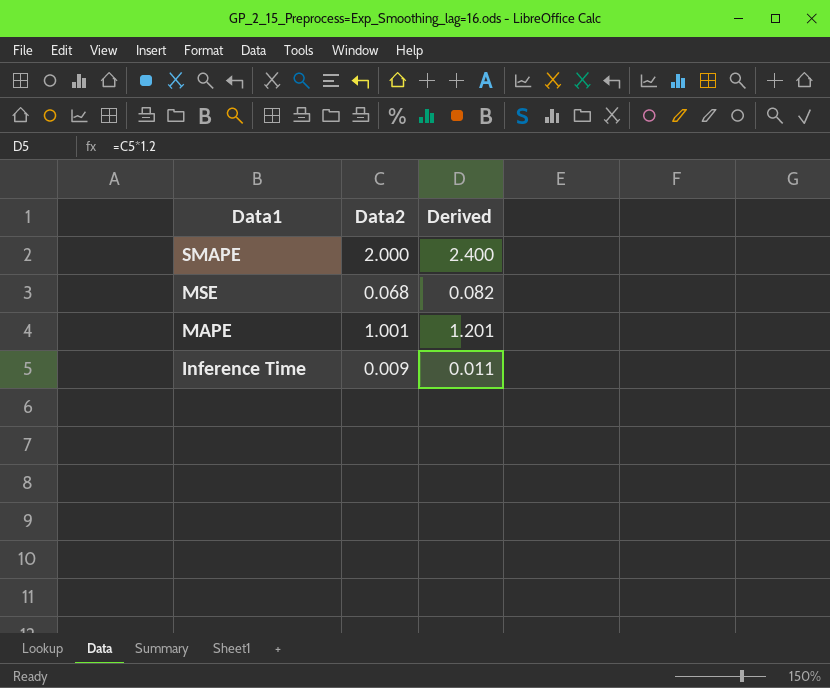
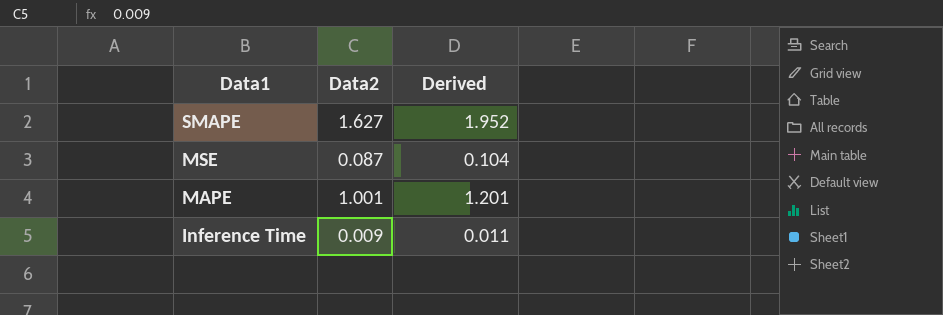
SMAPE | Data2: 2.000 -> 1.627
SMAPE | Derived: 2.400 -> 1.952
MSE | Data2: 0.068 -> 0.087
MSE | Derived: 0.082 -> 0.104

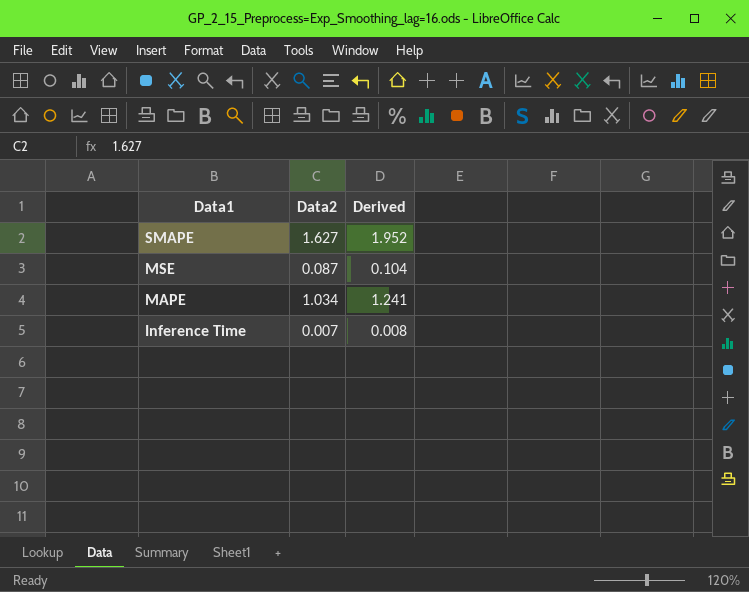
MAPE | Data2: 1.001 -> 1.034
MAPE | Derived: 1.201 -> 1.241
Inference Time | Data2: 0.009 -> 0.007
Inference Time | Derived: 0.011 -> 0.008

